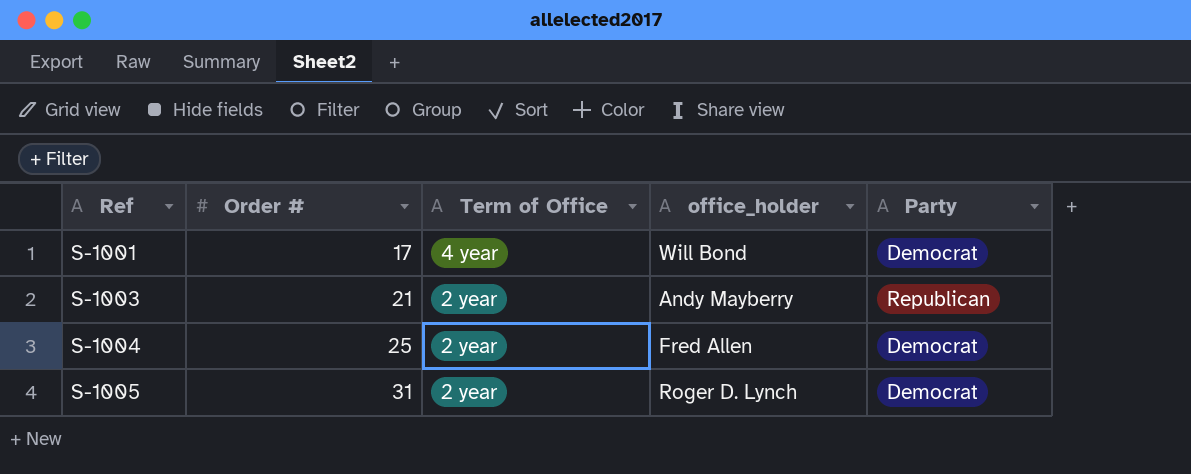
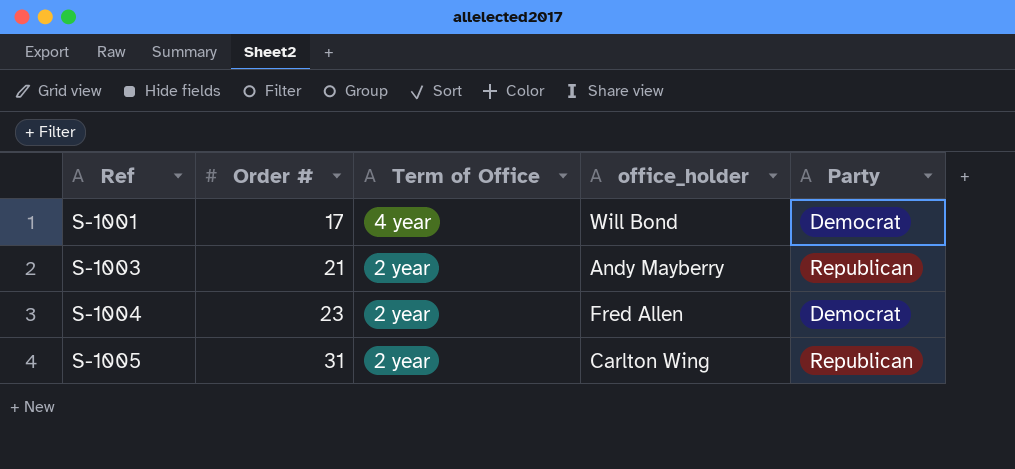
S-1004 | Order #: 25 -> 23
S-1005 | office_holder: Roger D. Lynch -> Carlton Wing
S-1005 | Party: Democrat -> Republican

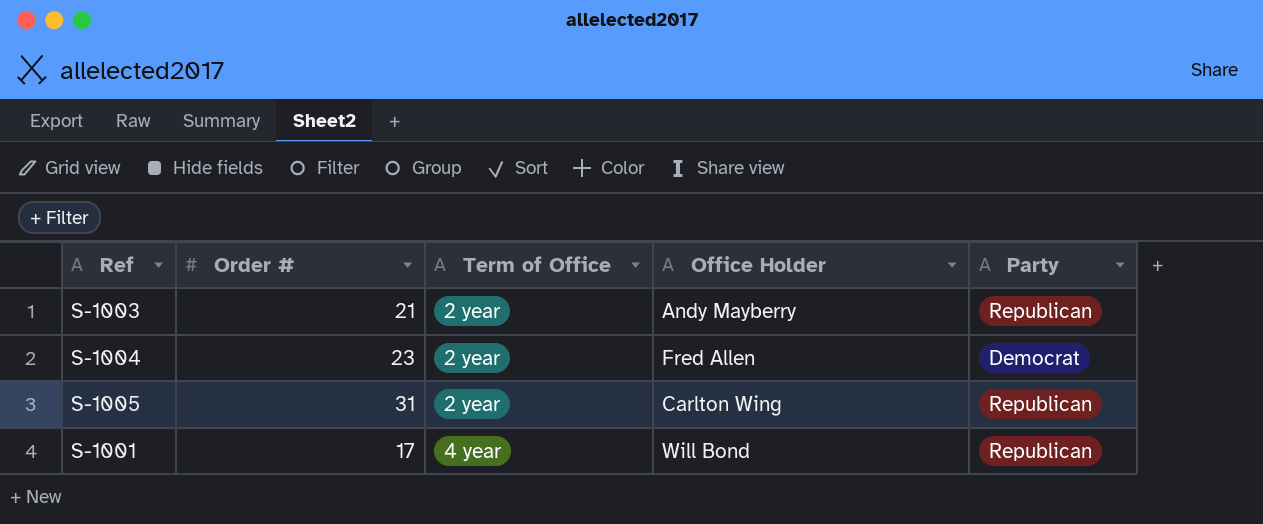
row order: Ref ascending -> Term of Office ascending
column name: office_holder -> Office Holder
S-1001 | Party: Democrat -> Republican

